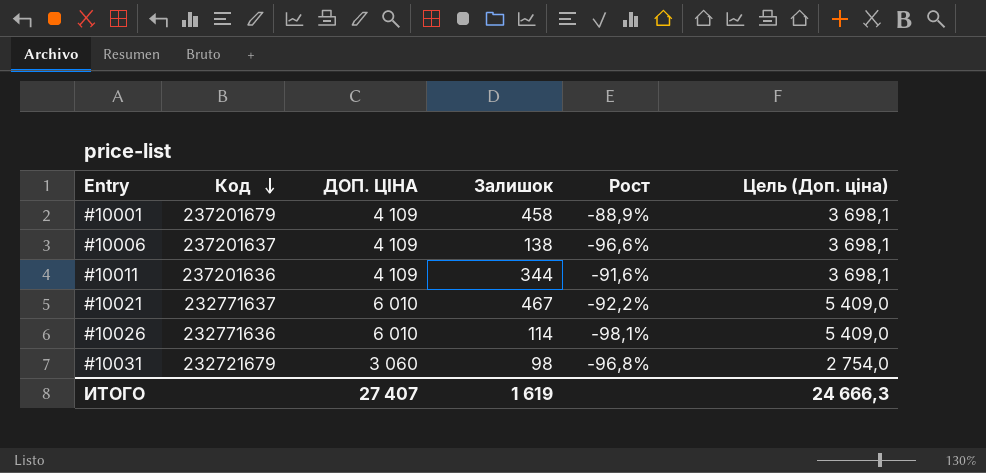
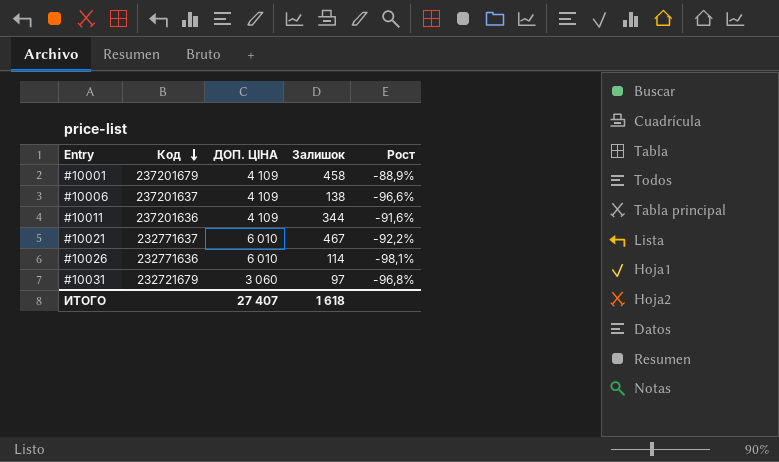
column Цель (Доп. ціна) | formula: [ДОП. ЦІНА] * 0,9 -> none
#10031 | Залишок: 98 -> 97
ИТОГО | Залишок: 1 619 -> 1 618

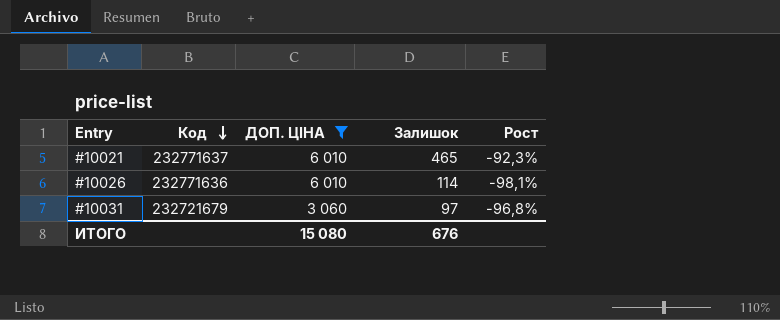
filter: none -> ДОП. ЦІНА != 4 109
#10021 | Залишок: 467 -> 465
#10021 | Рост: -92,2% -> -92,3%
ИТОГО | ДОП. ЦІНА: 27 407 -> 15 080
ИТОГО | Залишок: 1 618 -> 676

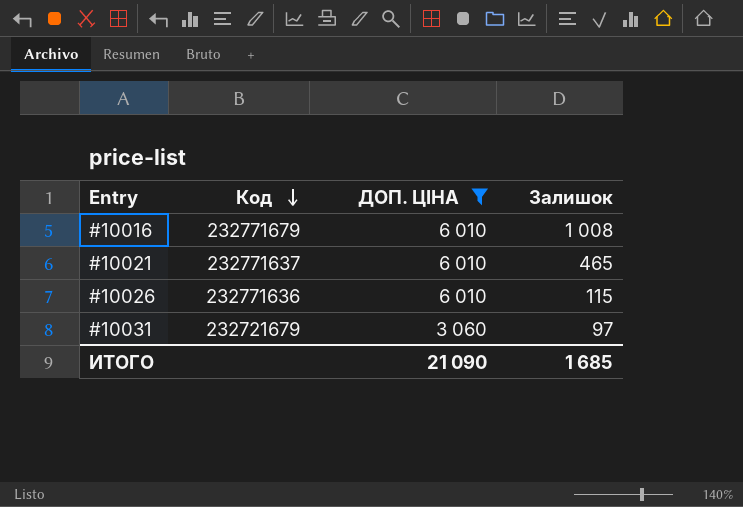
column Рост | formula: ([Залишок] - [ДОП. ЦІНА]) / [ДОП. ЦІНА] -> none
row #10016: none -> 232771679 | 6 010 | 1 008
#10026 | Залишок: 114 -> 115
ИТОГО | ДОП. ЦІНА: 15 080 -> 21 090
ИТОГО | Залишок: 676 -> 1 685

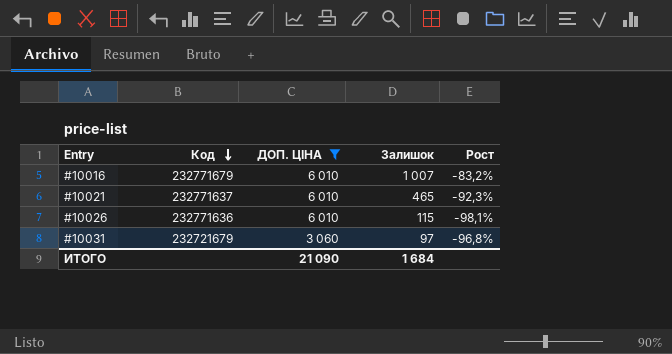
column Рост | formula: none -> ([Залишок] - [ДОП. ЦІНА]) / [ДОП. ЦІНА]
#10016 | Залишок: 1 008 -> 1 007
ИТОГО | Залишок: 1 685 -> 1 684

